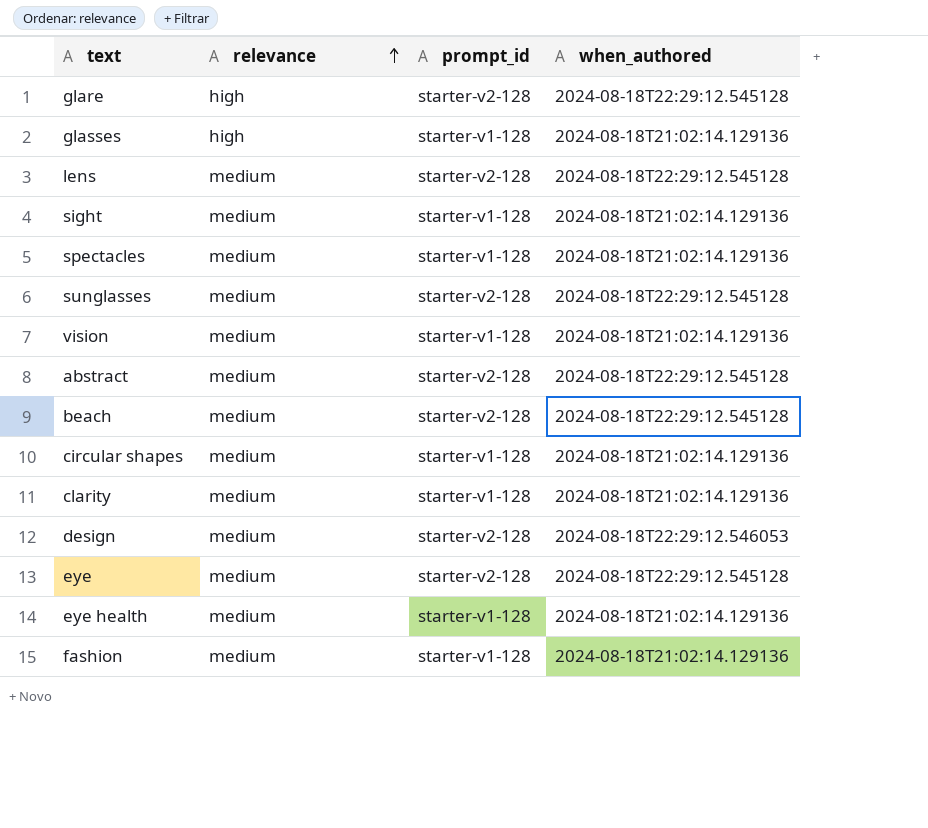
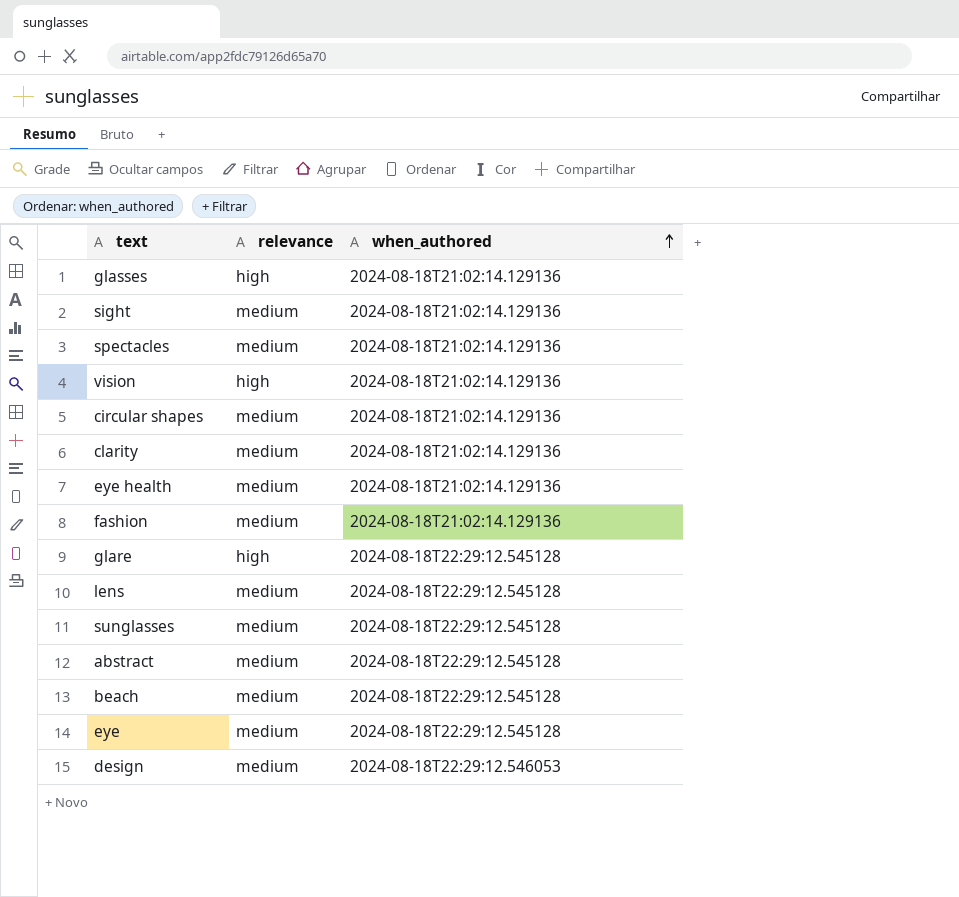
row order: relevance ascending -> when_authored ascending
column prompt_id | position: 3 -> none
vision | relevance: medium -> high

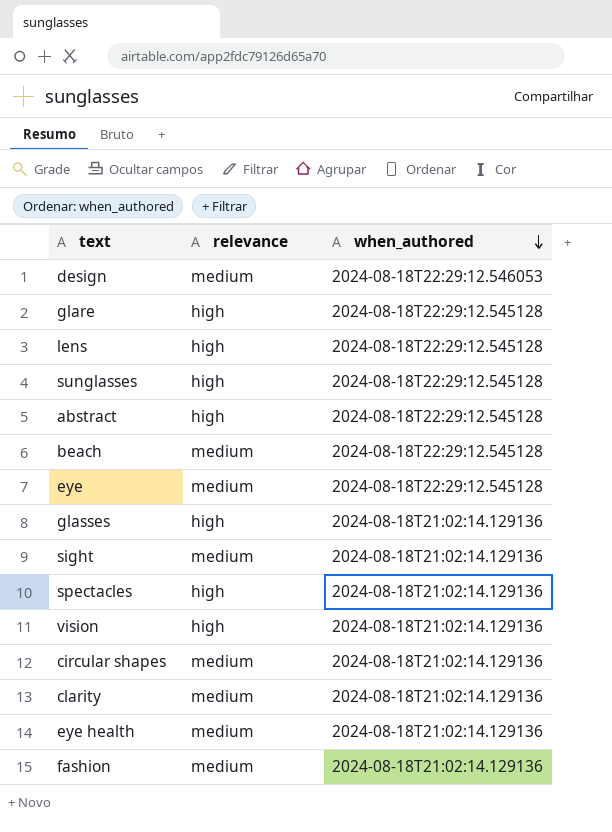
row order: when_authored ascending -> when_authored descending
lens | relevance: medium -> high
sunglasses | relevance: medium -> high
abstract | relevance: medium -> high
spectacles | relevance: medium -> high

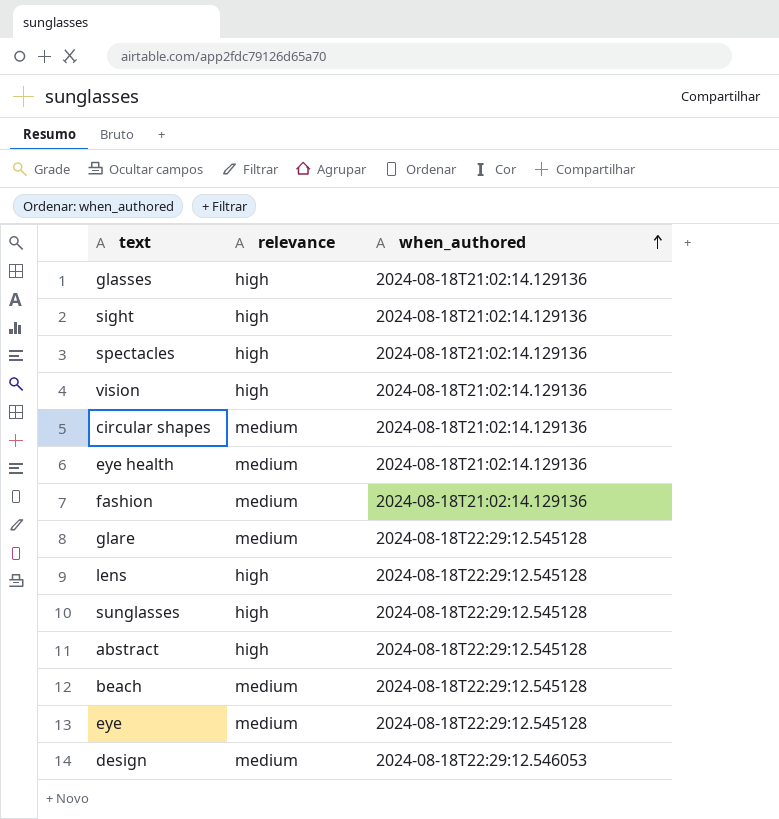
row order: when_authored descending -> when_authored ascending
row clarity: medium | 2024-08-18T21:02:14.129136 -> none
sight | relevance: medium -> high
glare | relevance: high -> medium

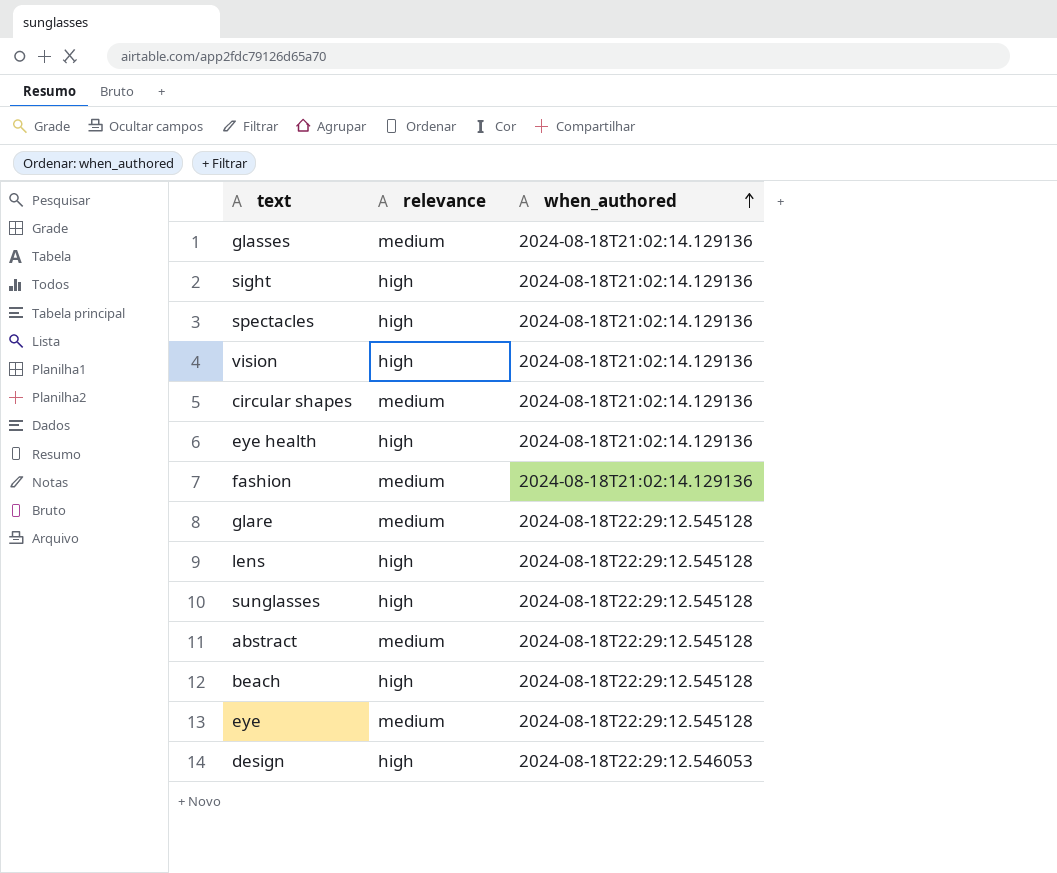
glasses | relevance: high -> medium
eye health | relevance: medium -> high
abstract | relevance: high -> medium
beach | relevance: medium -> high
design | relevance: medium -> high

